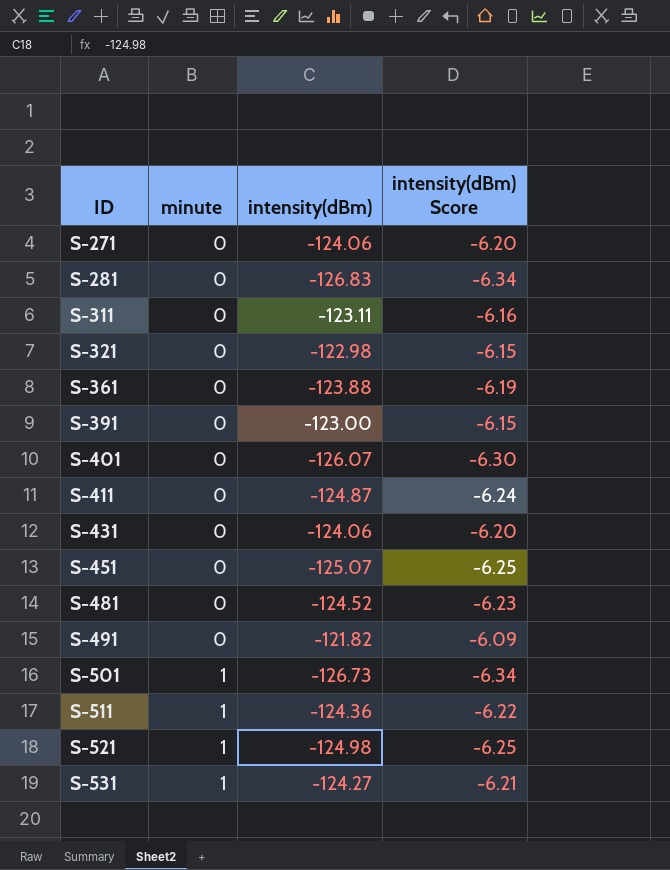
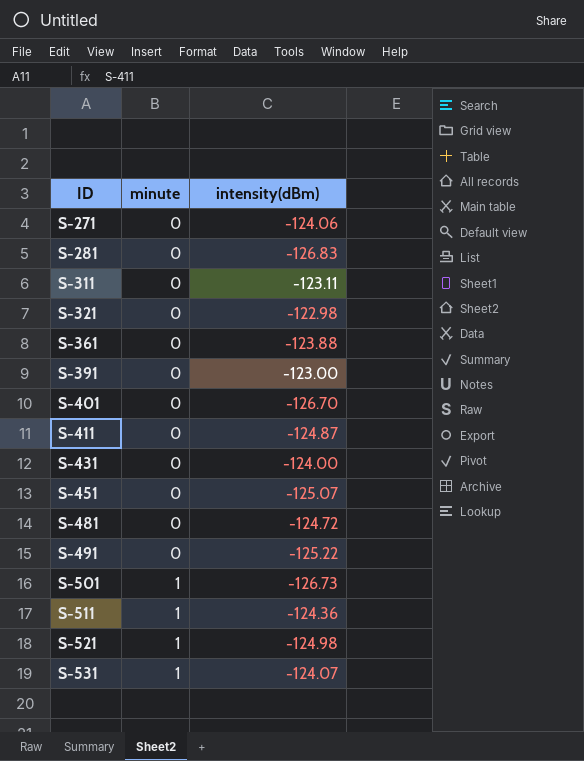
column intensity(dBm) Score | formula: [intensity(dBm)] * 0.05 -> none
S-401 | intensity(dBm): -126.07 -> -126.70
S-431 | intensity(dBm): -124.06 -> -124.00
S-481 | intensity(dBm): -124.52 -> -124.72
S-491 | intensity(dBm): -121.82 -> -125.22
S-531 | intensity(dBm): -124.27 -> -124.07

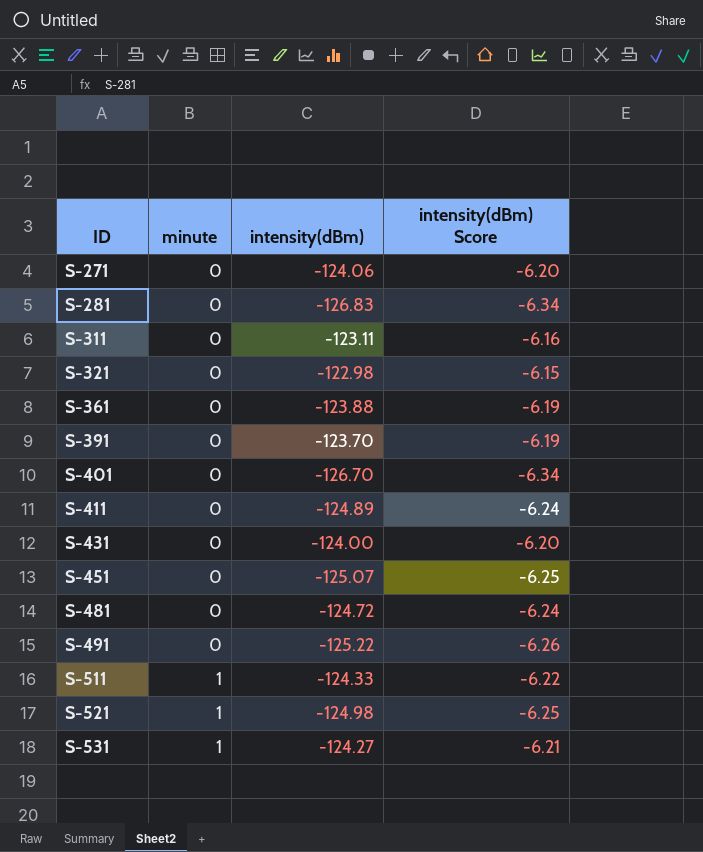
column intensity(dBm) Score | formula: none -> [intensity(dBm)] * 0.05
row S-501: 1 | -126.73 -> none
S-391 | intensity(dBm): -123.00 -> -123.70
S-411 | intensity(dBm): -124.87 -> -124.89
S-511 | intensity(dBm): -124.36 -> -124.33
S-531 | intensity(dBm): -124.07 -> -124.27

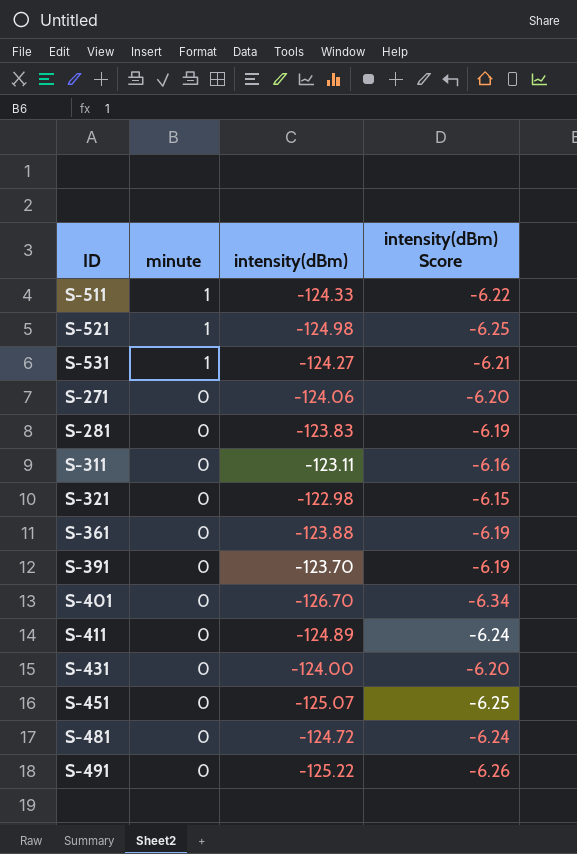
row order: ID ascending -> minute descending
S-281 | intensity(dBm): -126.83 -> -123.83
S-281 | intensity(dBm) Score: -6.34 -> -6.19

